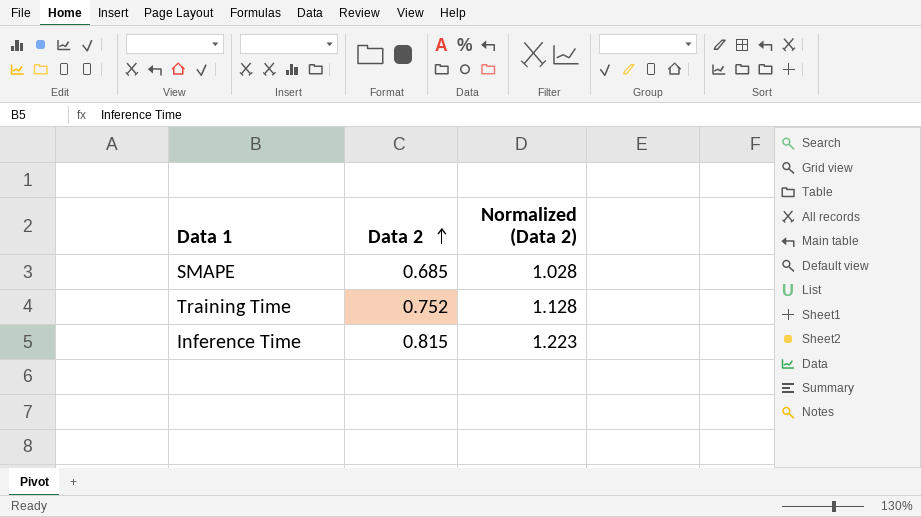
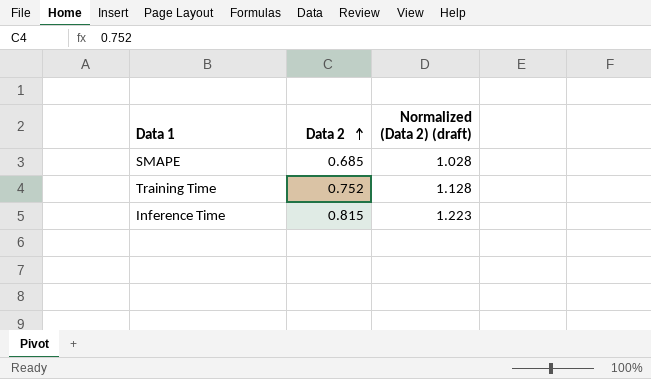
column name: Normalized (Data 2) -> Normalized (Data 2) (draft)

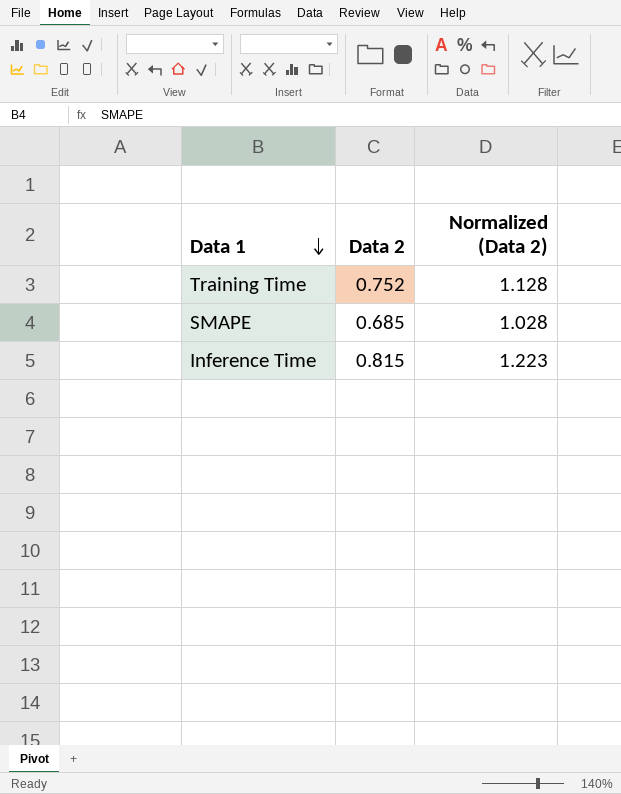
row order: Data 2 ascending -> Data 1 descending
column name: Normalized (Data 2) (draft) -> Normalized (Data 2)

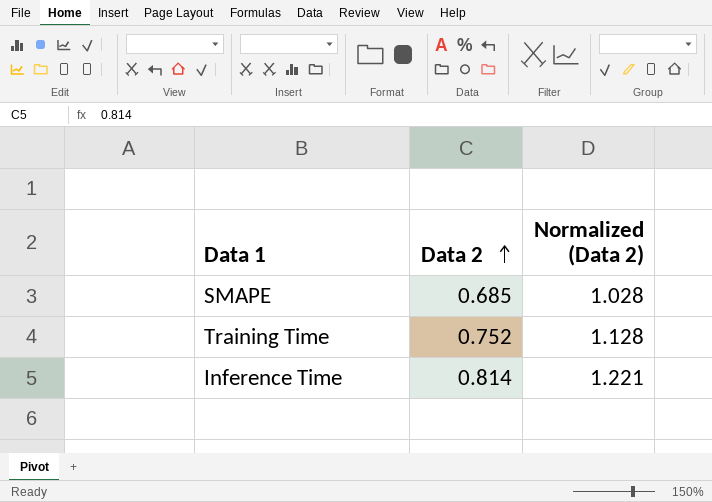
row order: Data 1 descending -> Data 2 ascending
Inference Time | Data 2: 0.815 -> 0.814
Inference Time | Normalized (Data 2): 1.223 -> 1.221

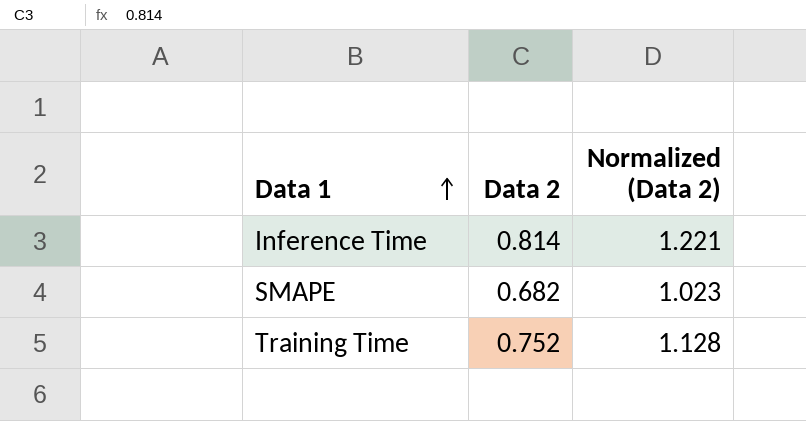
row order: Data 2 ascending -> Data 1 ascending
SMAPE | Data 2: 0.685 -> 0.682
SMAPE | Normalized (Data 2): 1.028 -> 1.023

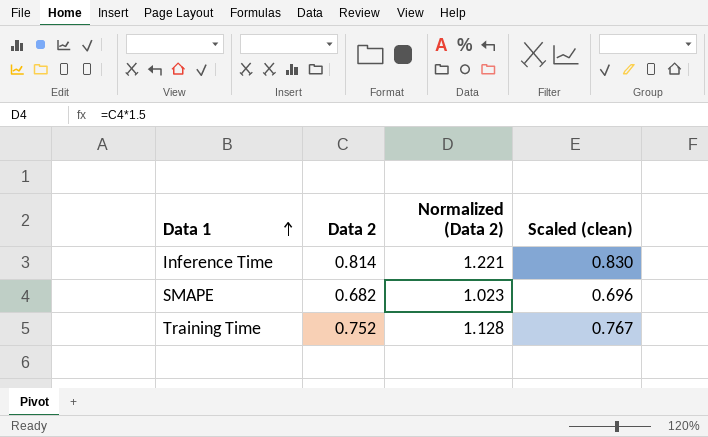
column Scaled (clean) | formula: none -> [Data 2] * 1.02

